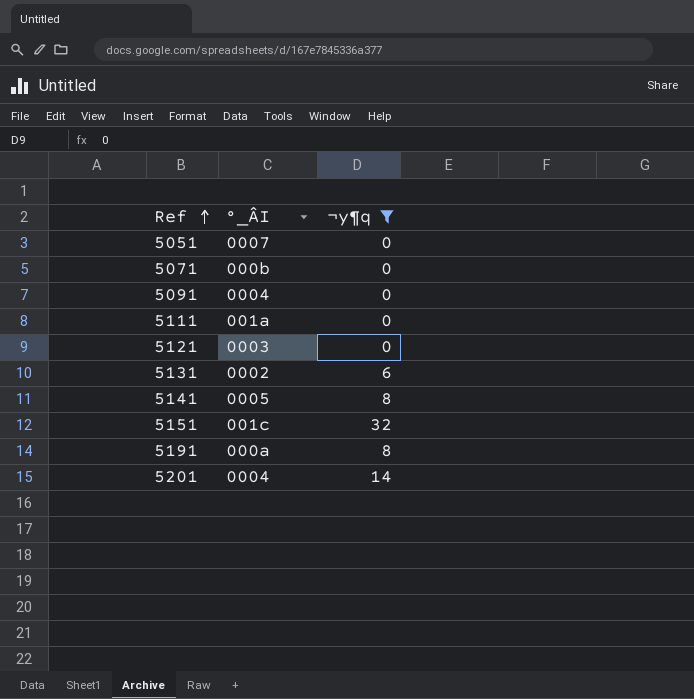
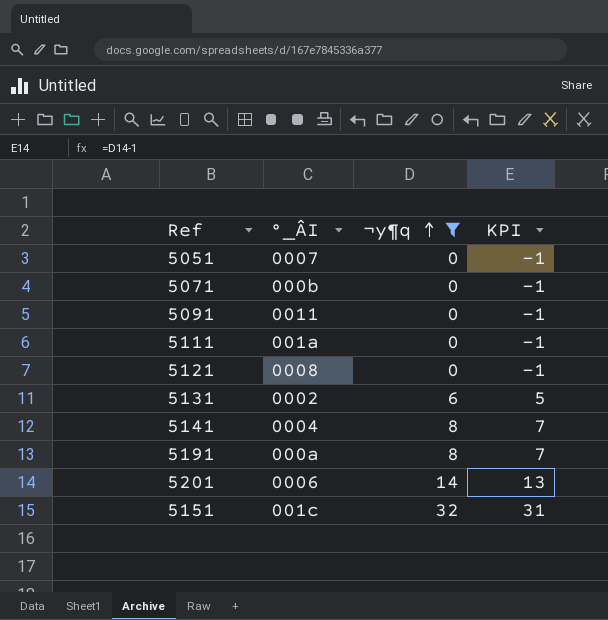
row order: Ref ascending -> ¬y¶q ascending
column KPI | formula: none -> [¬y¶q] - 1
5091 | °_ÂI: 0004 -> 0011
5121 | °_ÂI: 0003 -> 0008
5141 | °_ÂI: 0005 -> 0004
5201 | °_ÂI: 0004 -> 0006

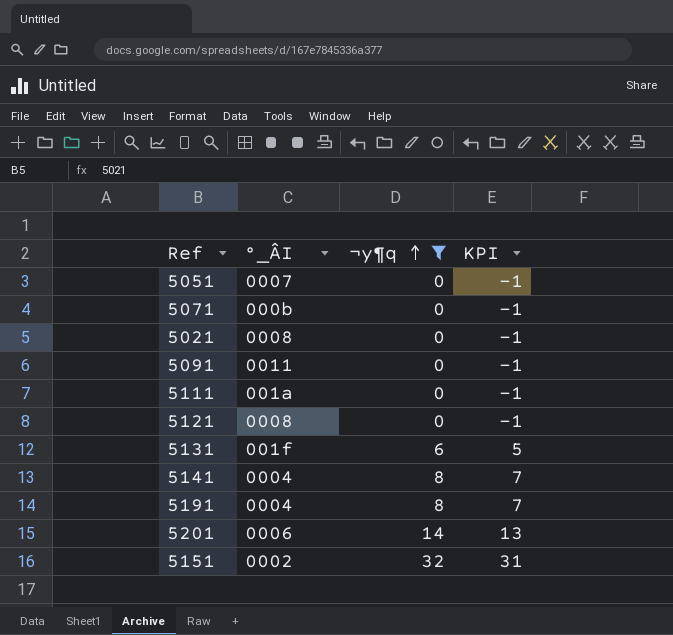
row 5021: none -> 0008 | 0 | -1
5131 | °_ÂI: 0002 -> 001f
5191 | °_ÂI: 000a -> 0004
5151 | °_ÂI: 001c -> 0002

